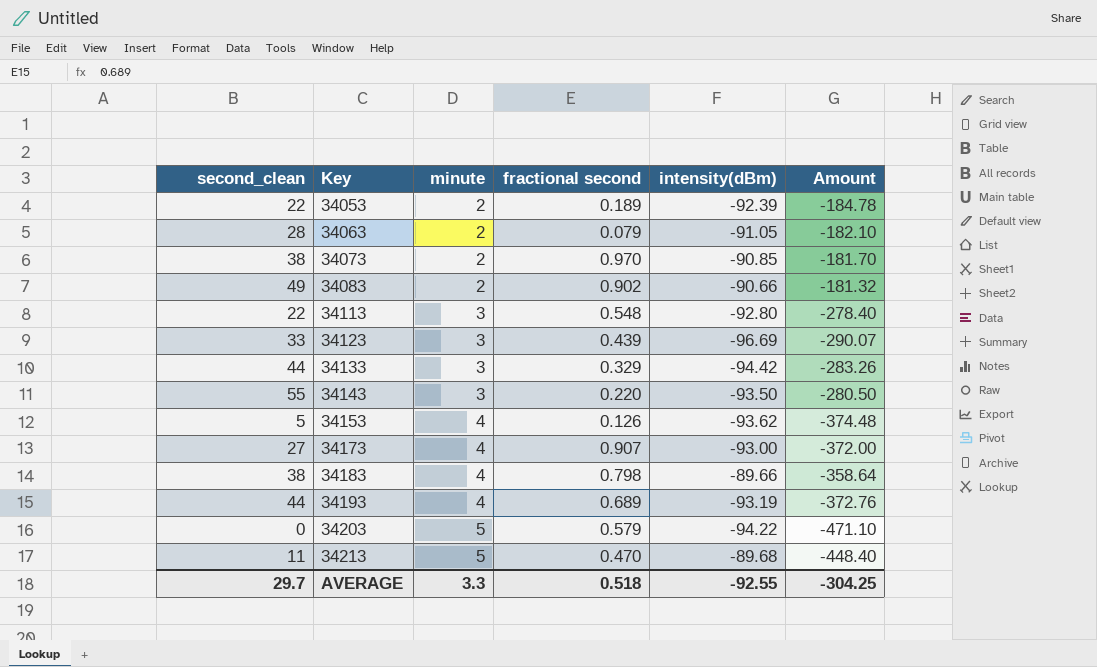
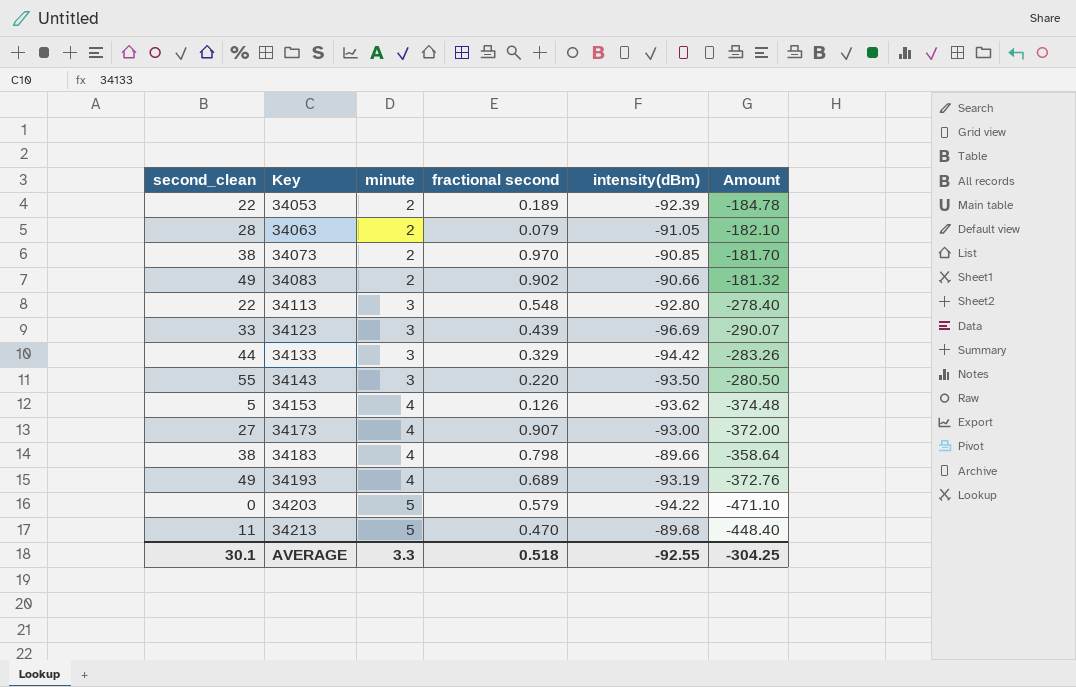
34193 | second_clean: 44 -> 49
AVERAGE | second_clean: 29.7 -> 30.1

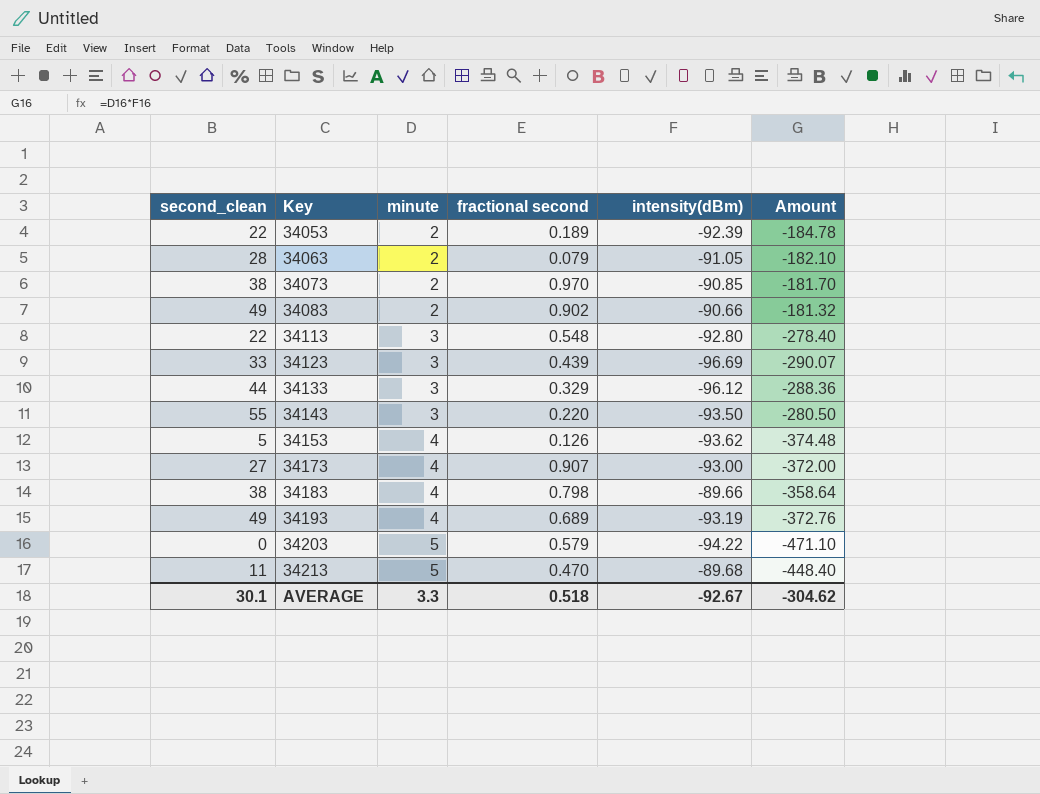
34133 | intensity(dBm): -94.42 -> -96.12
34133 | Amount: -283.26 -> -288.36
AVERAGE | intensity(dBm): -92.55 -> -92.67
AVERAGE | Amount: -304.25 -> -304.62

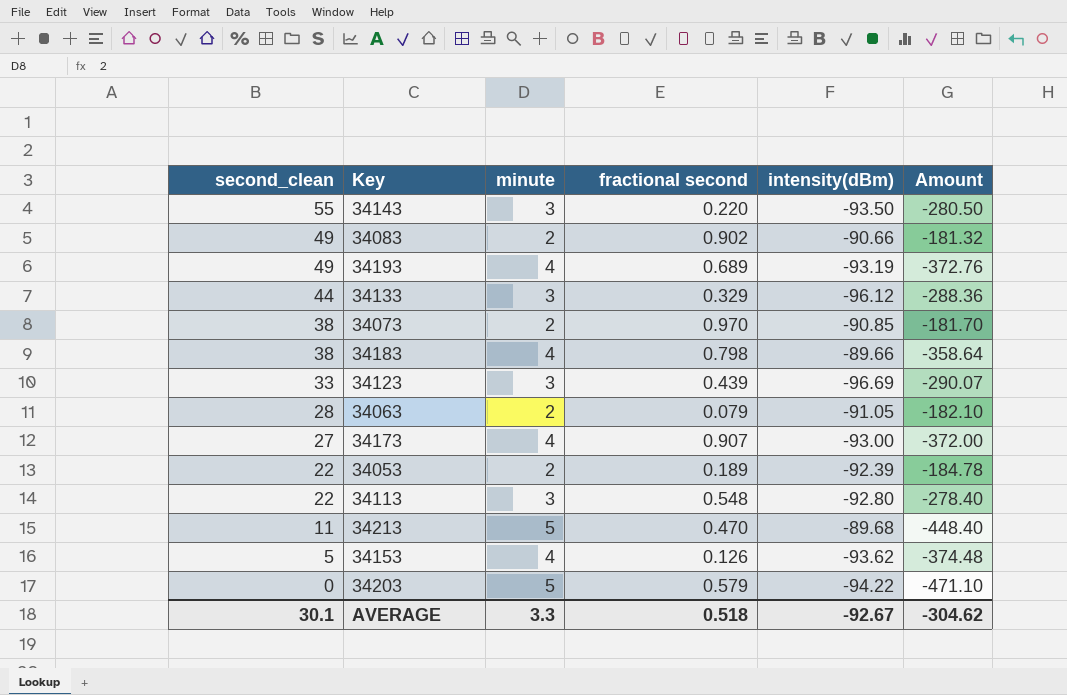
row order: Key ascending -> second_clean descending

